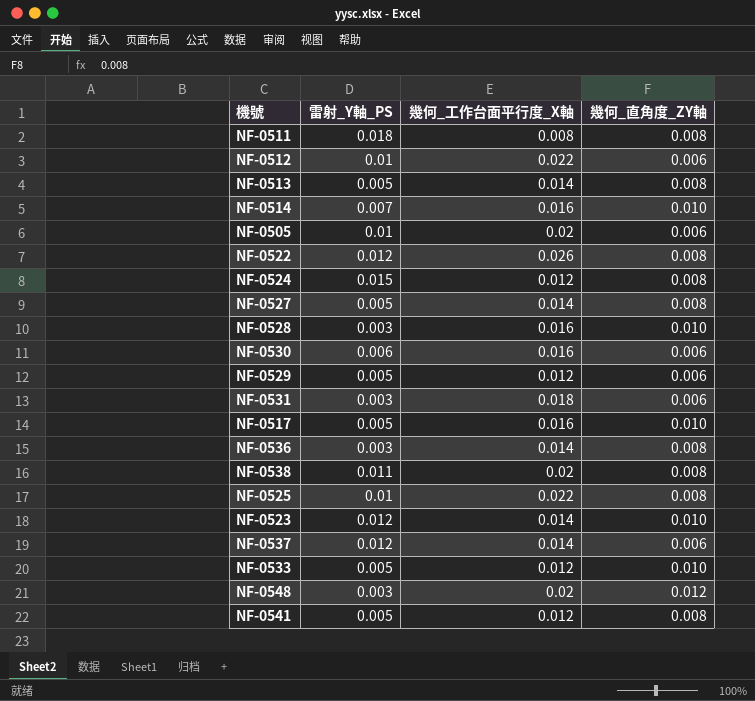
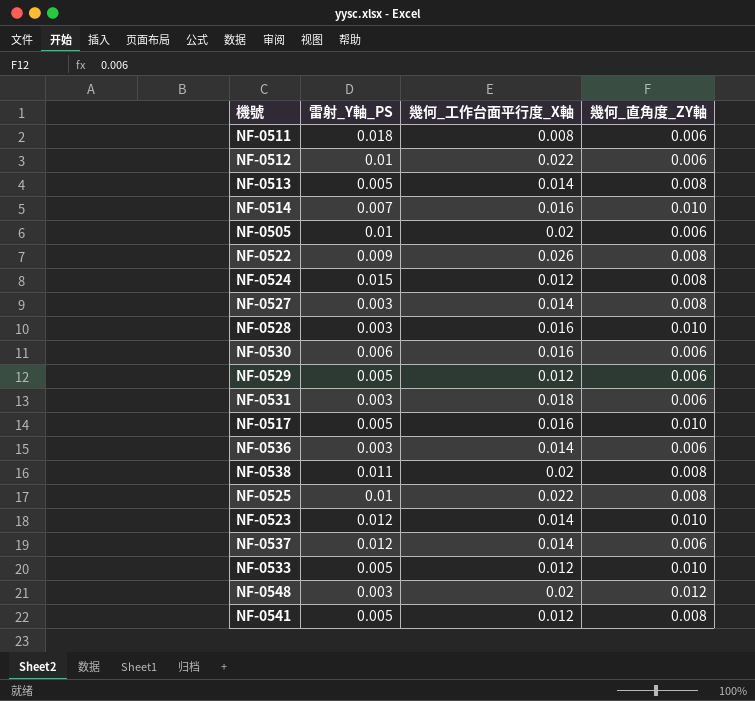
NF-0511 | 幾何_直角度_ZY軸: 0.008 -> 0.006
NF-0522 | 雷射_Y軸_PS: 0.012 -> 0.009
NF-0527 | 雷射_Y軸_PS: 0.005 -> 0.003
NF-0536 | 幾何_直角度_ZY軸: 0.008 -> 0.006

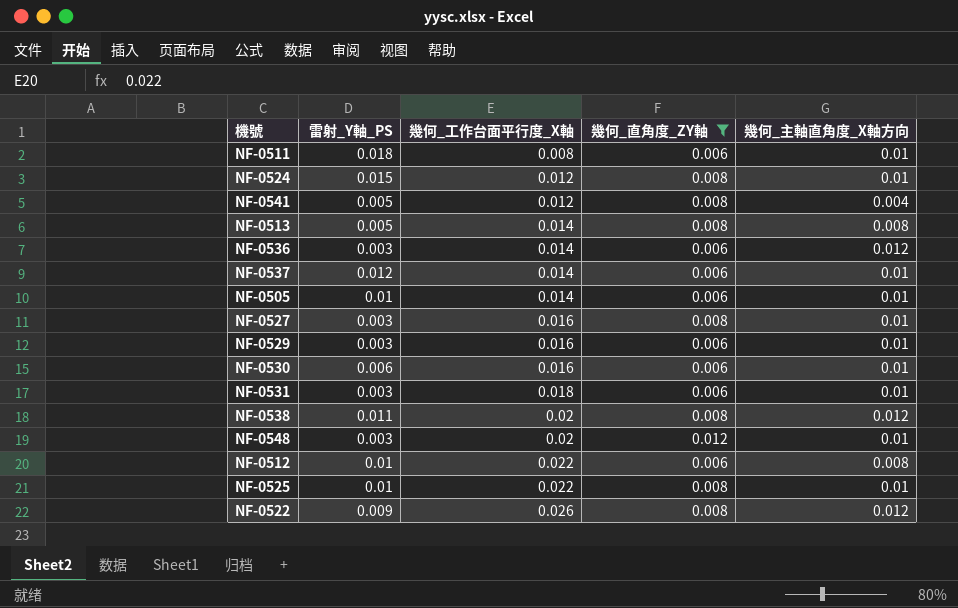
filter: none -> 幾何_直角度_ZY軸 != 0.010
row order: none -> 幾何_工作台面平行度_X軸 ascending
column 幾何_主軸直角度_X軸方向 | position: none -> 5
NF-0505 | 幾何_工作台面平行度_X軸: 0.02 -> 0.014
NF-0527 | 幾何_工作台面平行度_X軸: 0.014 -> 0.016
NF-0529 | 雷射_Y軸_PS: 0.005 -> 0.003
NF-0529 | 幾何_工作台面平行度_X軸: 0.012 -> 0.016

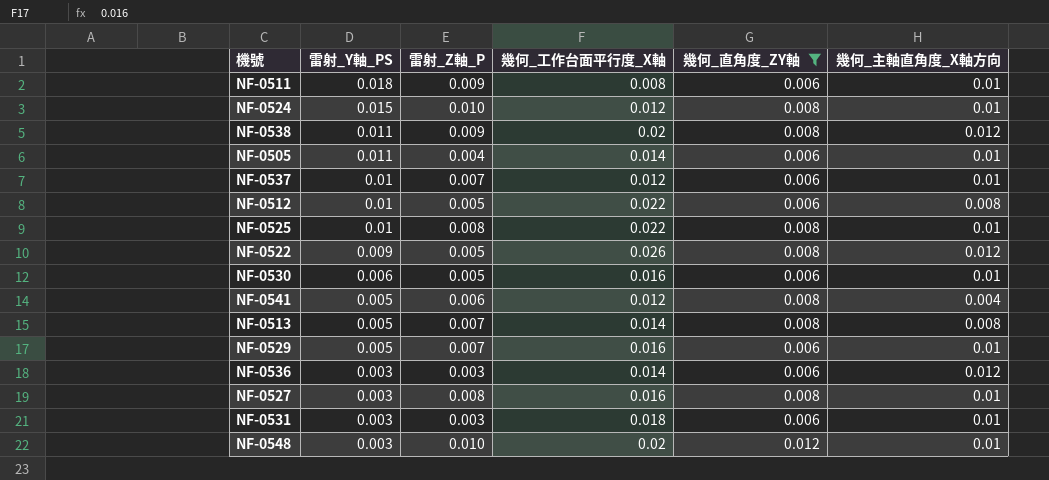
row order: 幾何_工作台面平行度_X軸 ascending -> 雷射_Y軸_PS descending
column 雷射_Z軸_P | position: none -> 3
NF-0505 | 雷射_Y軸_PS: 0.01 -> 0.011
NF-0537 | 雷射_Y軸_PS: 0.012 -> 0.01
NF-0537 | 幾何_工作台面平行度_X軸: 0.014 -> 0.012
NF-0529 | 雷射_Y軸_PS: 0.003 -> 0.005

